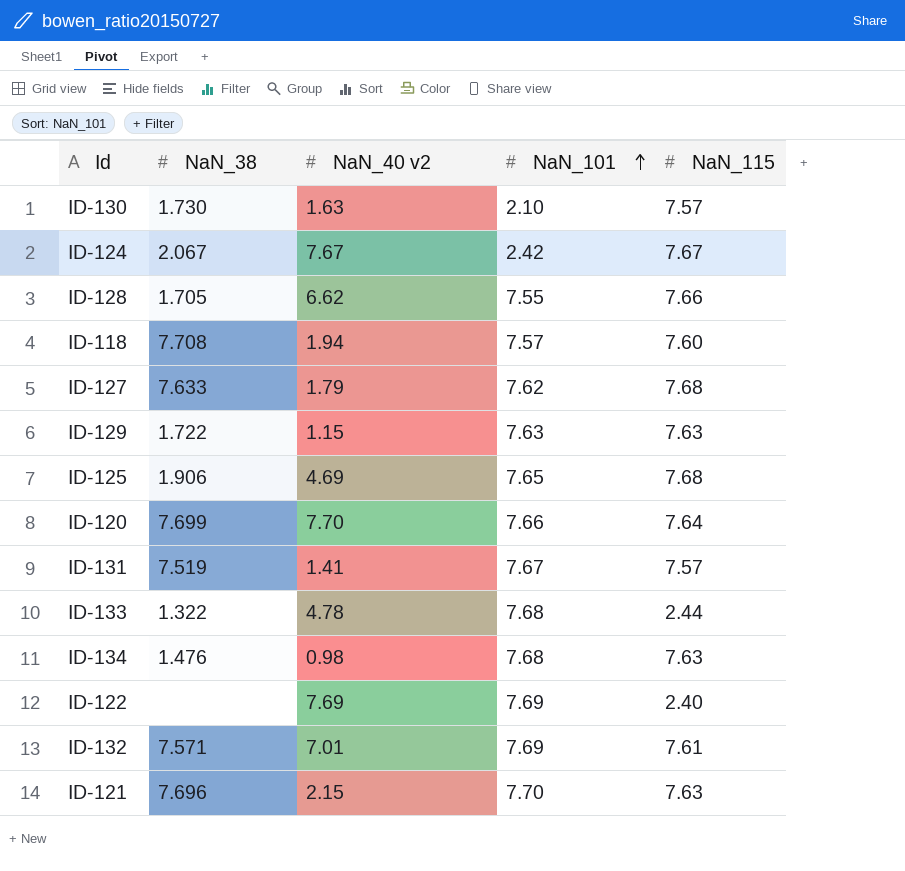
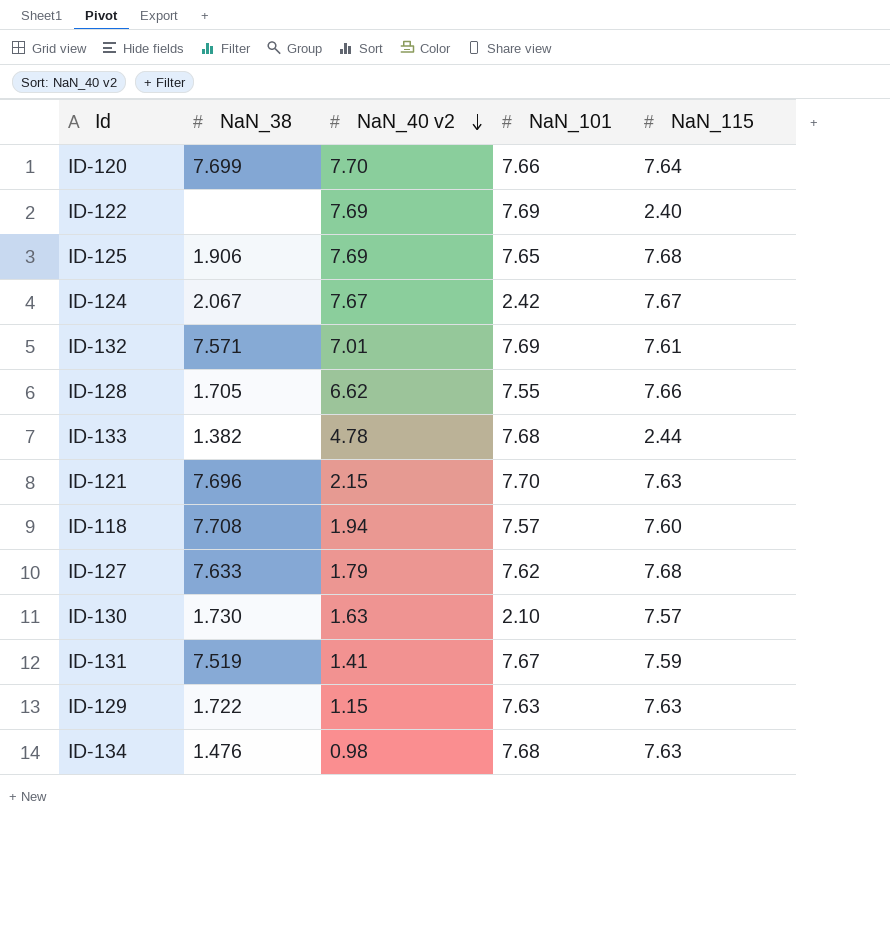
row order: NaN_101 ascending -> NaN_40 v2 descending
ID-125 | NaN_40 v2: 4.69 -> 7.69
ID-133 | NaN_38: 1.322 -> 1.382
ID-131 | NaN_115: 7.57 -> 7.59

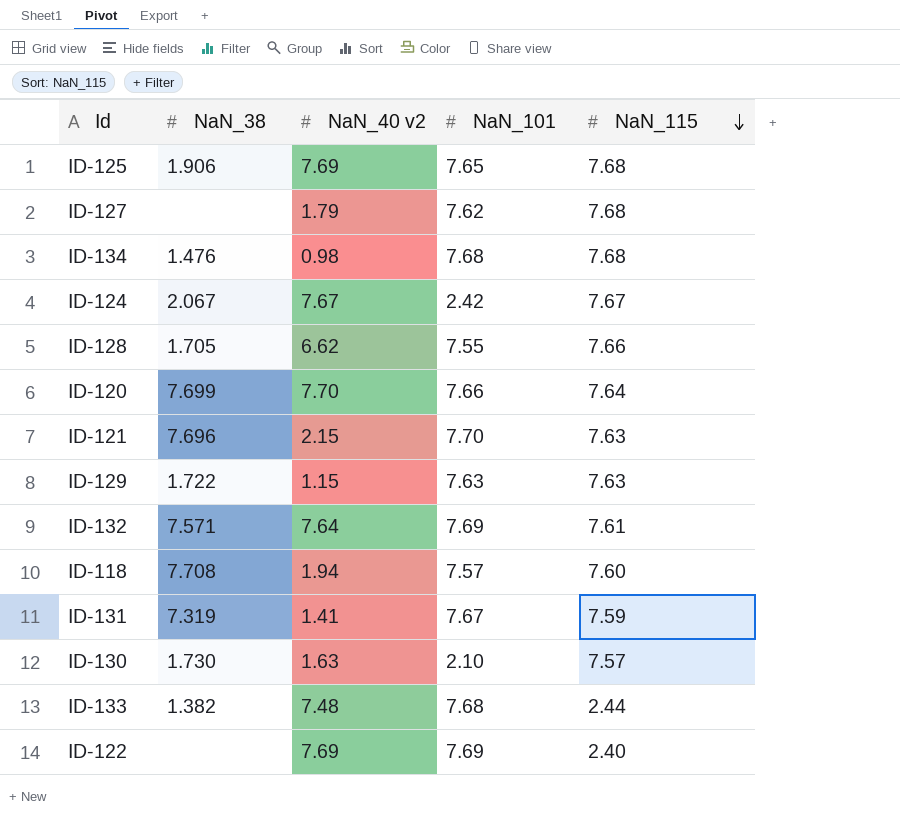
row order: NaN_40 v2 descending -> NaN_115 descending
ID-127 | NaN_38: 7.633 -> none
ID-134 | NaN_115: 7.63 -> 7.68
ID-132 | NaN_40 v2: 7.01 -> 7.64
ID-131 | NaN_38: 7.519 -> 7.319
ID-133 | NaN_40 v2: 4.78 -> 7.48

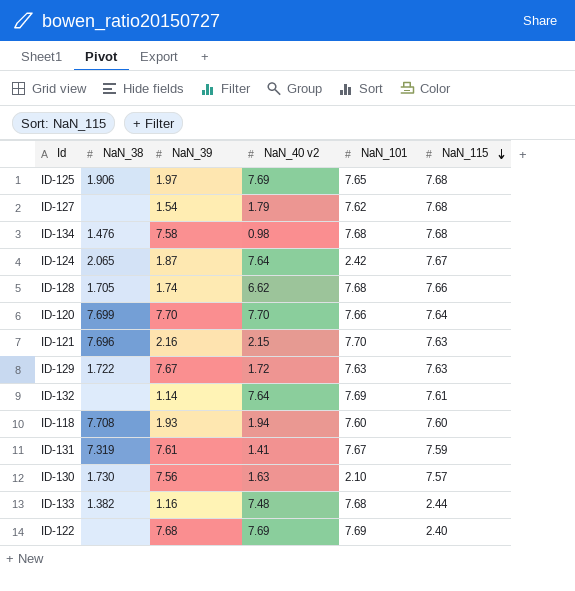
column NaN_39 | position: none -> 3
ID-124 | NaN_38: 2.067 -> 2.065
ID-124 | NaN_40 v2: 7.67 -> 7.64
ID-128 | NaN_101: 7.55 -> 7.68
ID-129 | NaN_40 v2: 1.15 -> 1.72
ID-132 | NaN_38: 7.571 -> none
ID-118 | NaN_101: 7.57 -> 7.60

